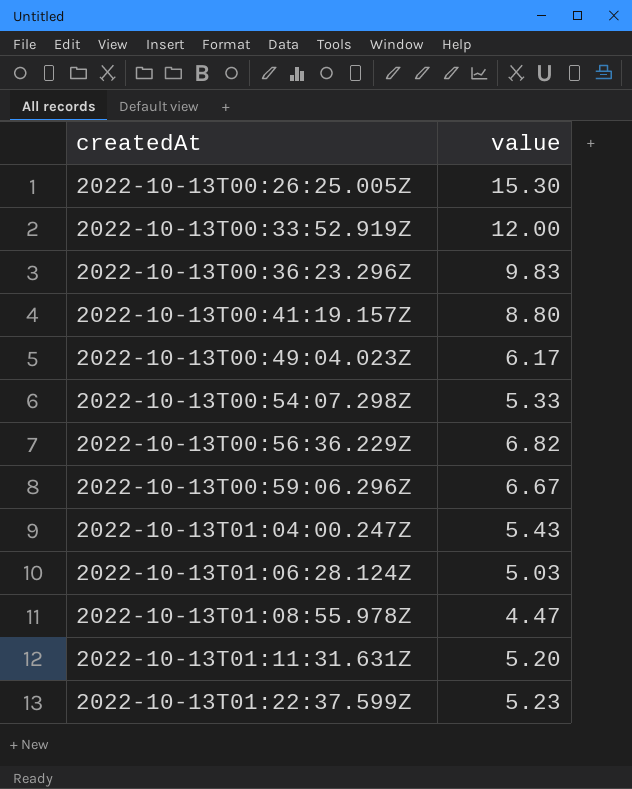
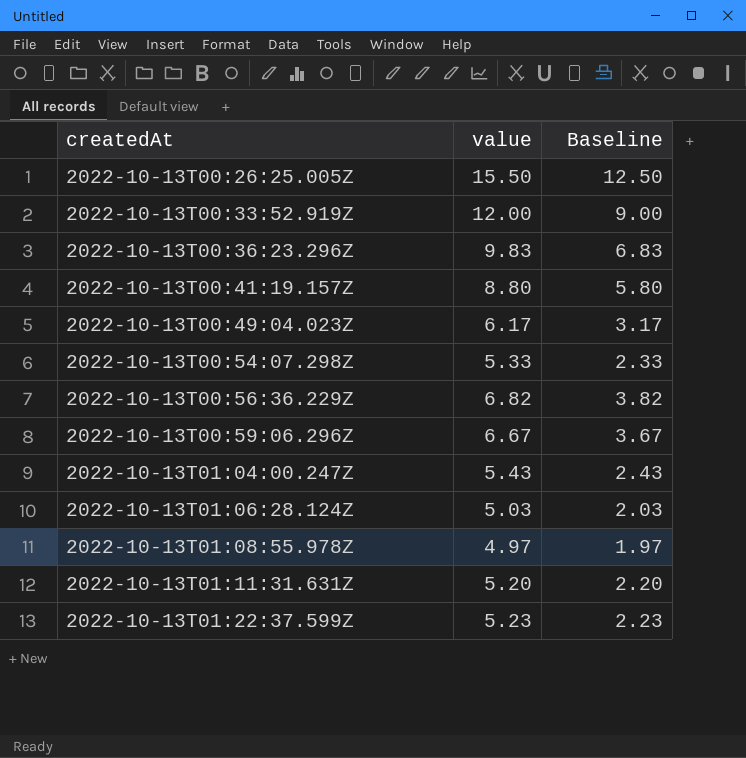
column Baseline | formula: none -> [value] - 3
2022-10-13T00:26:25.005Z | value: 15.30 -> 15.50
2022-10-13T01:08:55.978Z | value: 4.47 -> 4.97

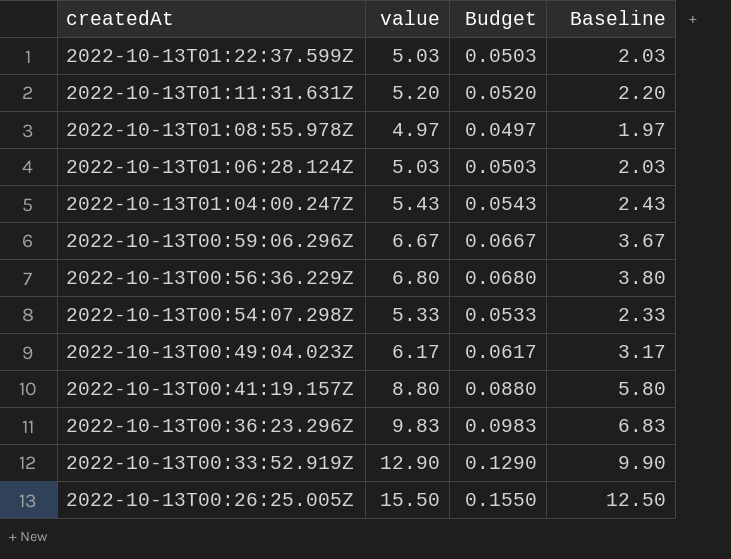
row order: createdAt ascending -> createdAt descending
column Budget | formula: none -> [value] * 0.01
2022-10-13T01:22:37.599Z | value: 5.23 -> 5.03
2022-10-13T01:22:37.599Z | Baseline: 2.23 -> 2.03
2022-10-13T00:56:36.229Z | value: 6.82 -> 6.80
2022-10-13T00:56:36.229Z | Baseline: 3.82 -> 3.80
2022-10-13T00:33:52.919Z | value: 12.00 -> 12.90
2022-10-13T00:33:52.919Z | Baseline: 9.00 -> 9.90

